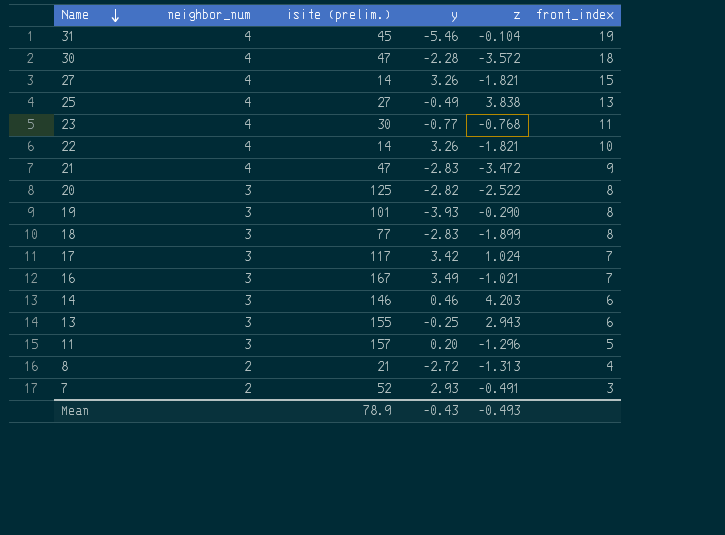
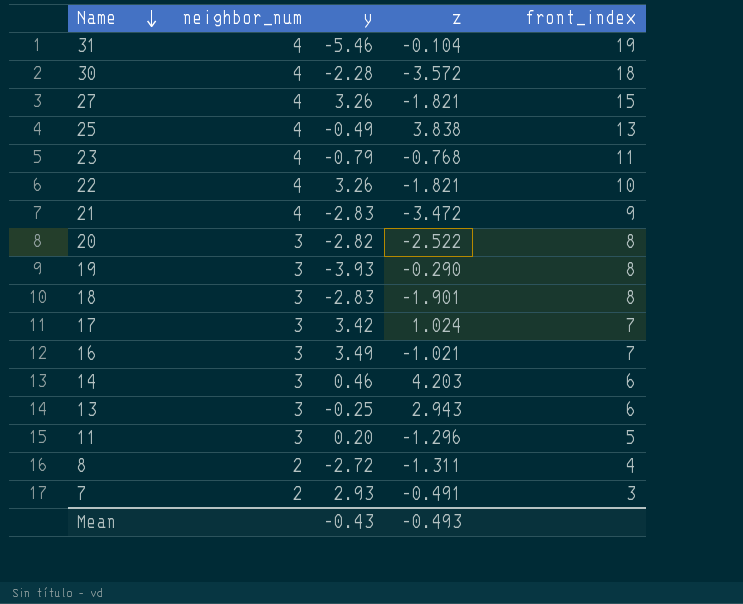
column isite (prelim.) | position: 3 -> none
23 | y: -0.77 -> -0.79
18 | z: -1.899 -> -1.901
8 | z: -1.313 -> -1.311

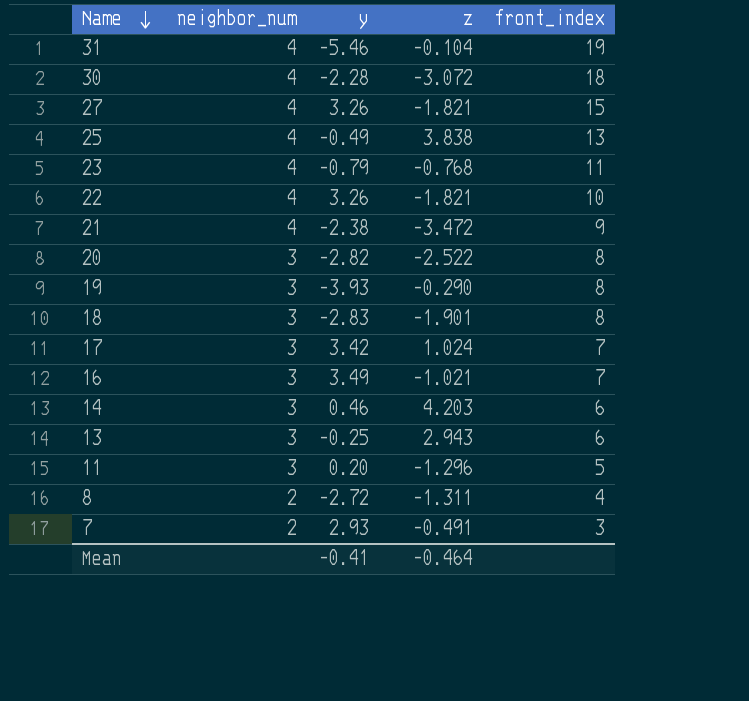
30 | z: -3.572 -> -3.072
21 | y: -2.83 -> -2.38
Mean | y: -0.43 -> -0.41
Mean | z: -0.493 -> -0.464

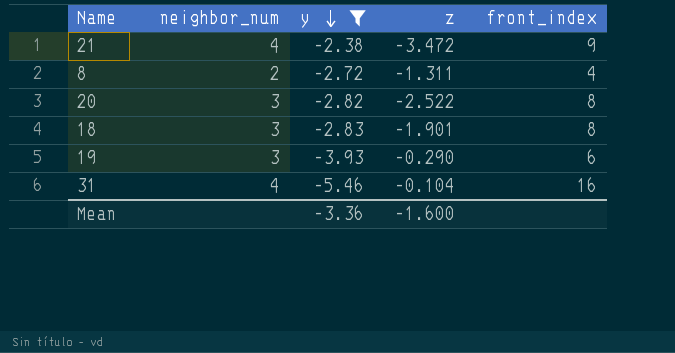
filter: none -> y <= -2.38
row order: Name descending -> y descending
19 | front_index: 8 -> 6
31 | front_index: 19 -> 16
Mean | y: -0.41 -> -3.36
Mean | z: -0.464 -> -1.600

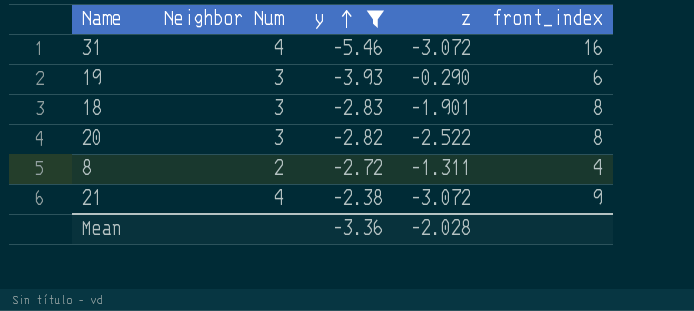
row order: y descending -> y ascending
column name: neighbor_num -> Neighbor Num
31 | z: -0.104 -> -3.072
21 | z: -3.472 -> -3.072
Mean | z: -1.600 -> -2.028

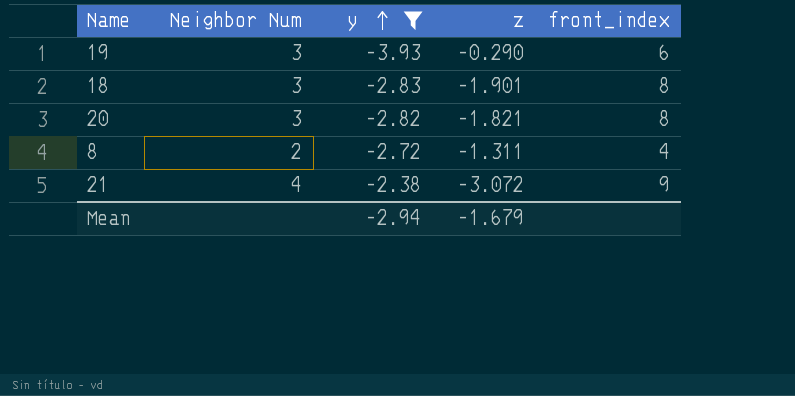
row 31: 4 | -5.46 | -3.072 | 16 -> none
20 | z: -2.522 -> -1.821
Mean | y: -3.36 -> -2.94
Mean | z: -2.028 -> -1.679

